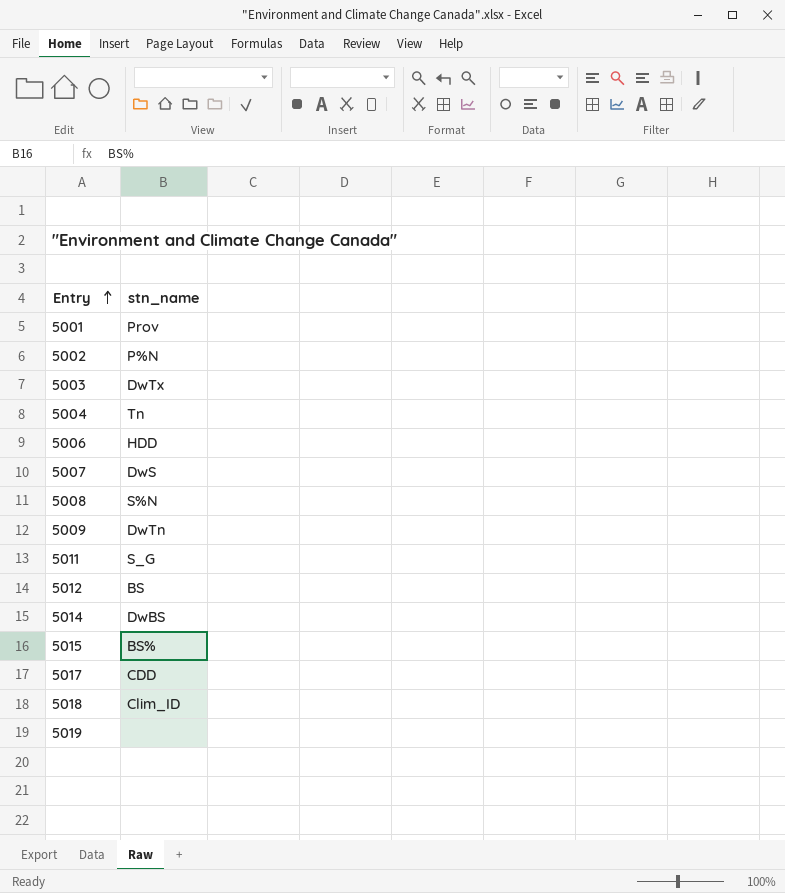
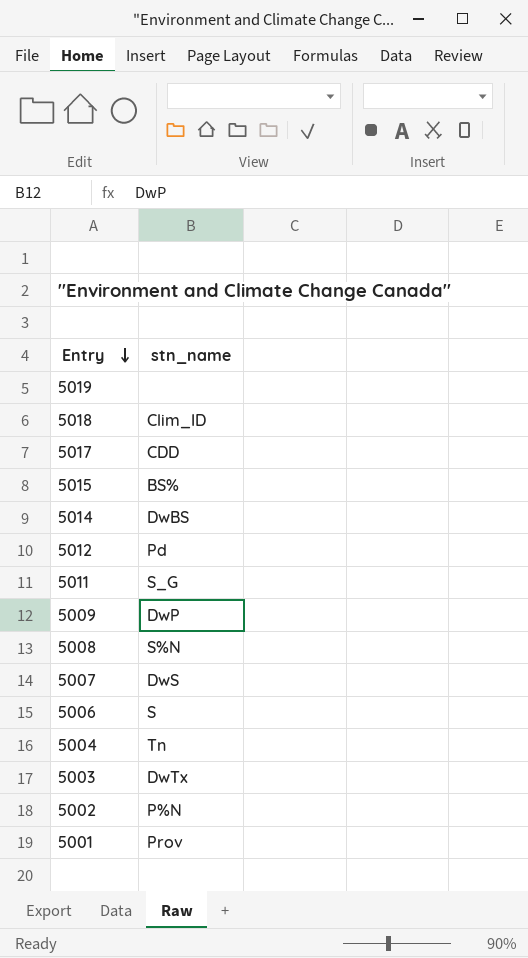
row order: Entry ascending -> Entry descending
5012 | stn_name: BS -> Pd
5009 | stn_name: DwTn -> DwP
5006 | stn_name: HDD -> S

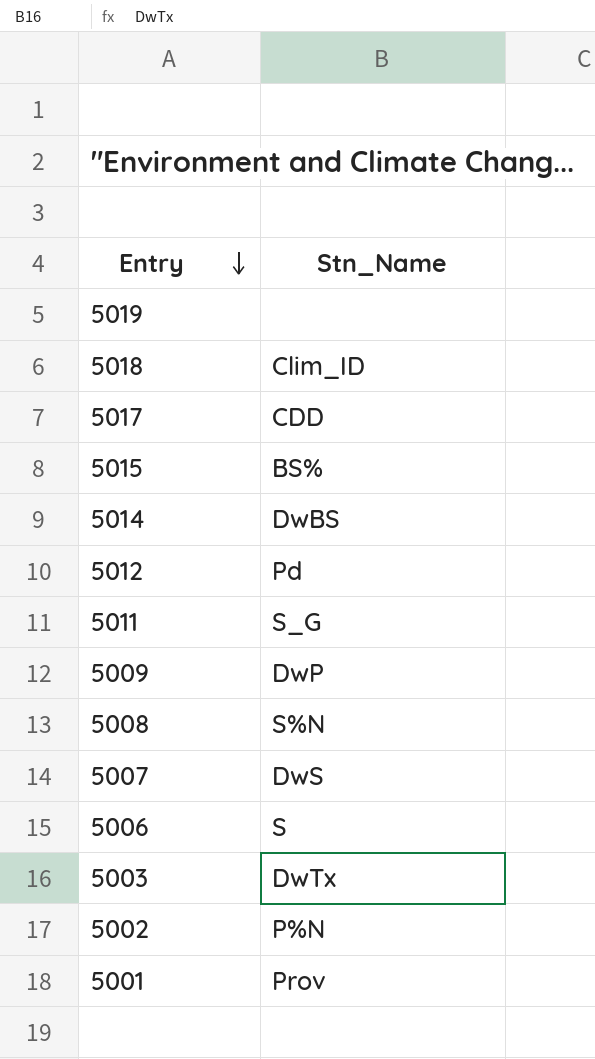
column name: stn_name -> Stn_Name
row 5004: Tn -> none

